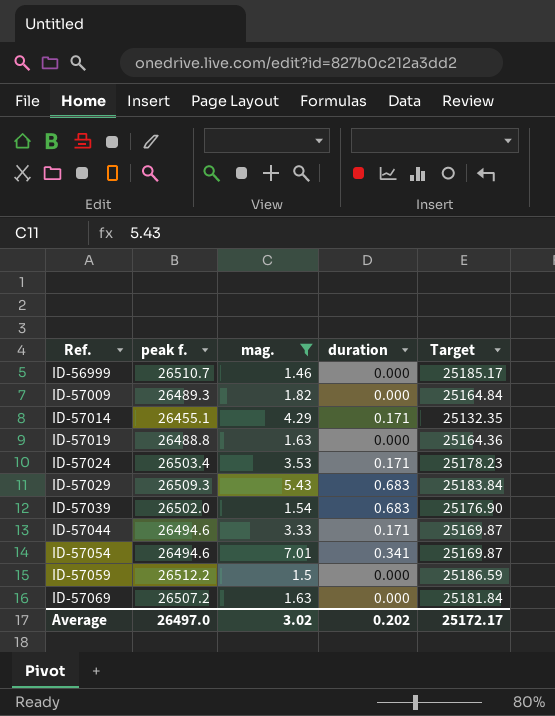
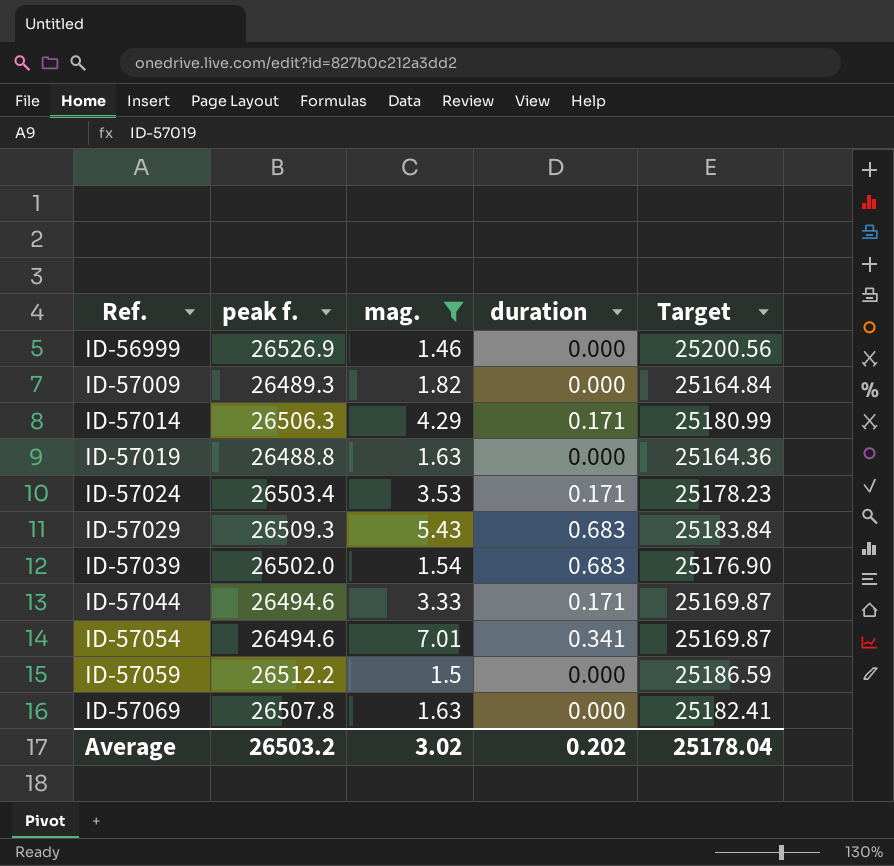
ID-56999 | peak f.: 26510.7 -> 26526.9
ID-56999 | Target: 25185.17 -> 25200.56
ID-57014 | peak f.: 26455.1 -> 26506.3
ID-57014 | Target: 25132.35 -> 25180.99
ID-57069 | peak f.: 26507.2 -> 26507.8
ID-57069 | Target: 25181.84 -> 25182.41
Average | peak f.: 26497.0 -> 26503.2
Average | Target: 25172.17 -> 25178.04

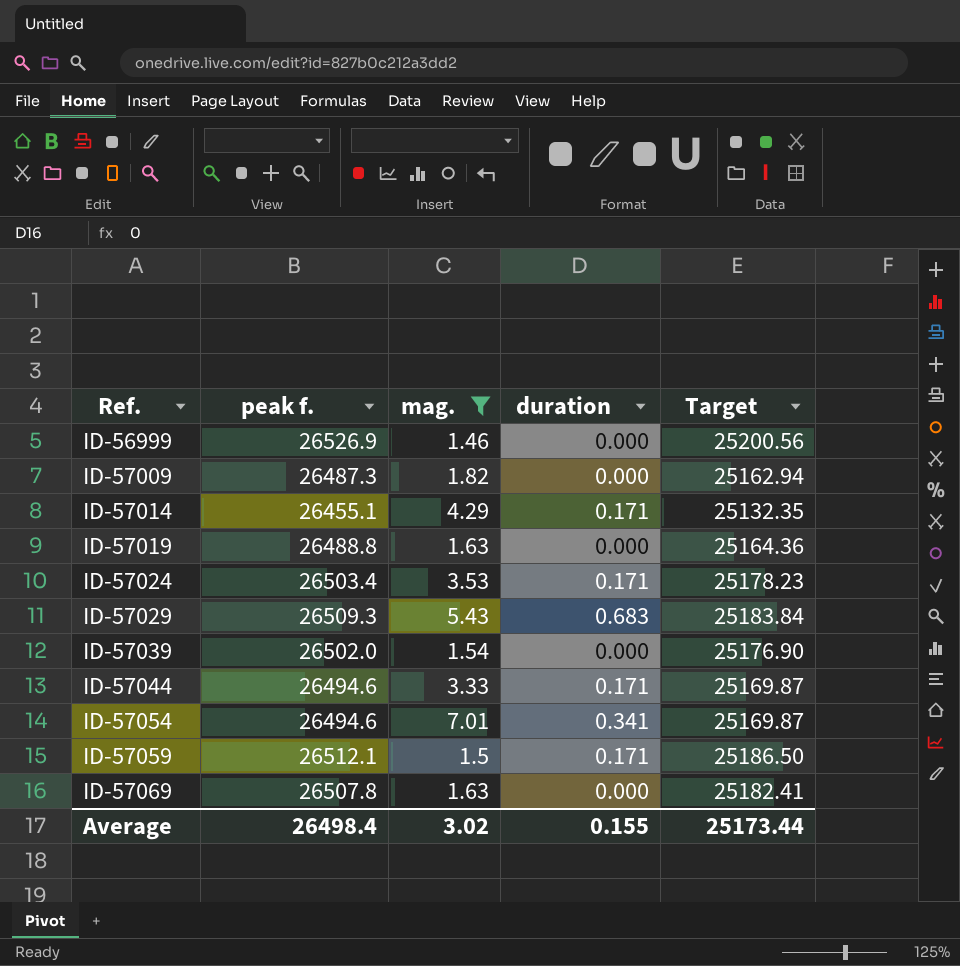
ID-57009 | peak f.: 26489.3 -> 26487.3
ID-57009 | Target: 25164.84 -> 25162.94
ID-57014 | peak f.: 26506.3 -> 26455.1
ID-57014 | Target: 25180.99 -> 25132.35
ID-57039 | duration: 0.683 -> 0.000
ID-57059 | peak f.: 26512.2 -> 26512.1
ID-57059 | duration: 0.000 -> 0.171
ID-57059 | Target: 25186.59 -> 25186.50
Average | peak f.: 26503.2 -> 26498.4
Average | duration: 0.202 -> 0.155
Average | Target: 25178.04 -> 25173.44

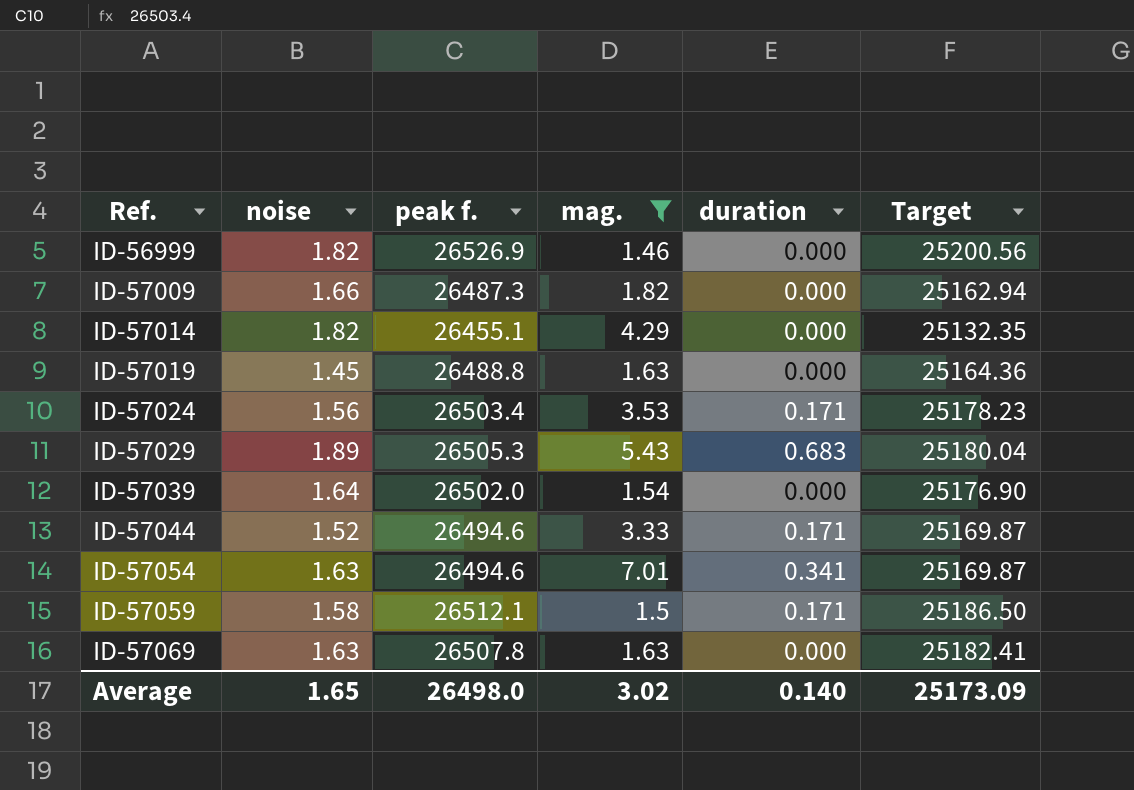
column noise | position: none -> 2
ID-57014 | duration: 0.171 -> 0.000
ID-57029 | peak f.: 26509.3 -> 26505.3
ID-57029 | Target: 25183.84 -> 25180.04
Average | peak f.: 26498.4 -> 26498.0
Average | duration: 0.155 -> 0.140
Average | Target: 25173.44 -> 25173.09

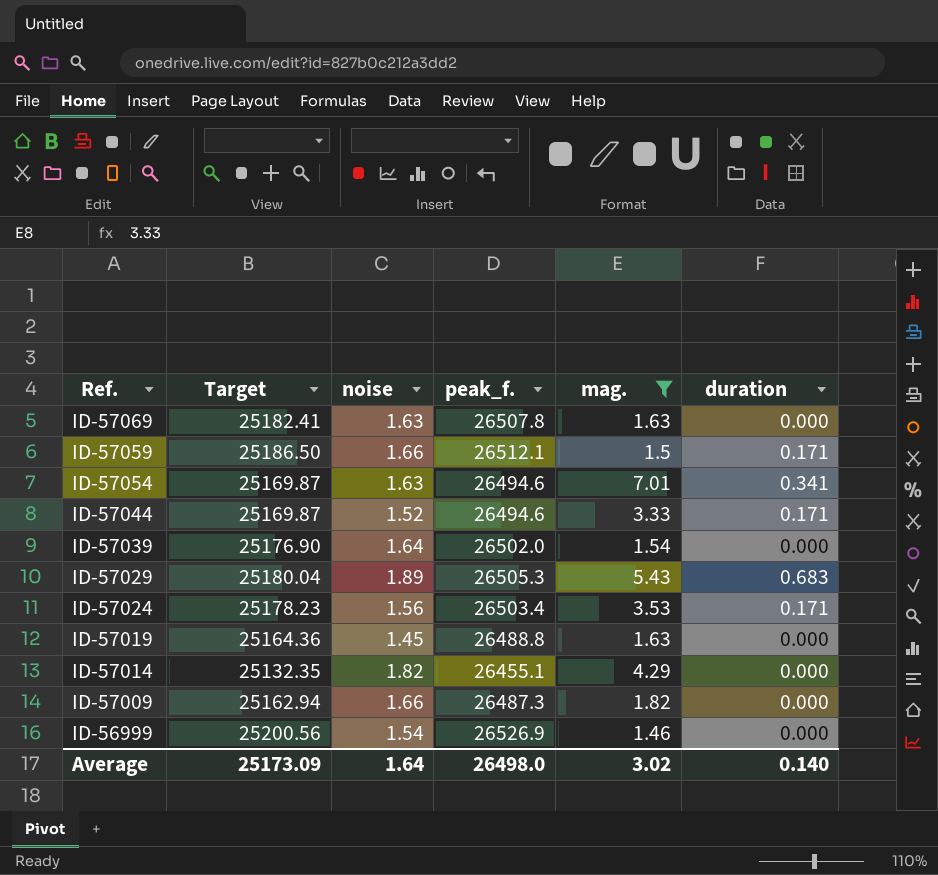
row order: Ref. ascending -> Ref. descending
column Target | position: 6 -> 2
column name: peak f. -> peak_f.
ID-57059 | noise: 1.58 -> 1.66
ID-56999 | noise: 1.82 -> 1.54
Average | noise: 1.65 -> 1.64

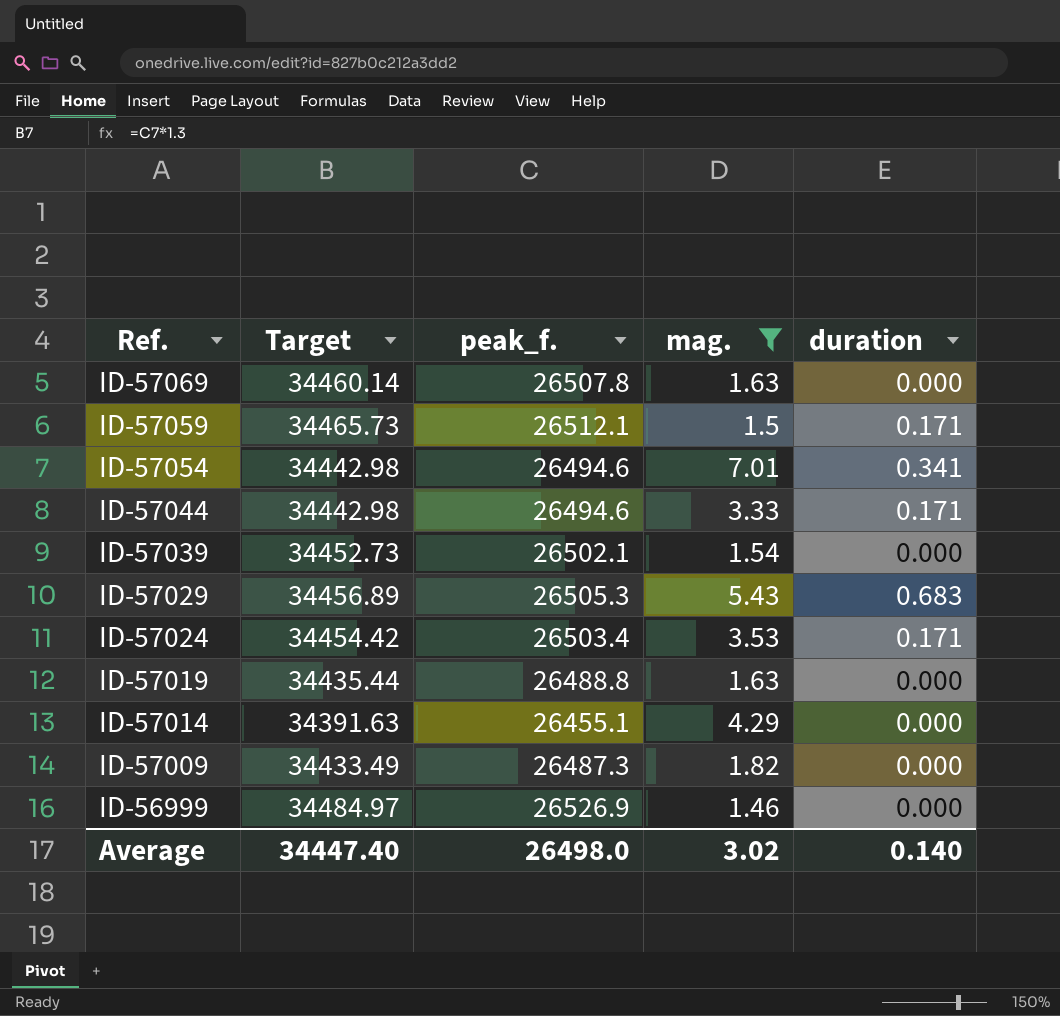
column noise | position: 3 -> none
column Target | formula: [peak_f.] * 0.95 -> [peak_f.] * 1.3
ID-57039 | peak_f.: 26502.0 -> 26502.1
Average | Target: 25173.09 -> 34447.40

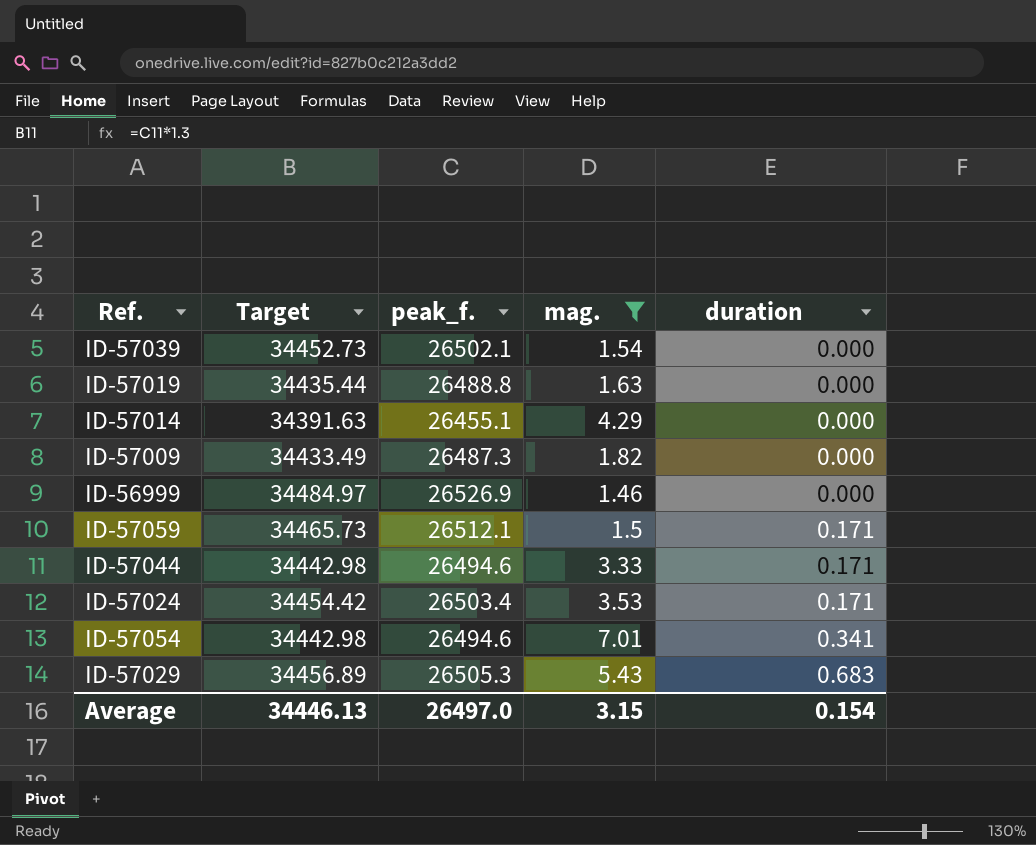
row order: Ref. descending -> duration ascending
row ID-57069: 34460.14 | 26507.8 | 1.63 | 0.000 -> none
Average | Target: 34447.40 -> 34446.13
Average | peak_f.: 26498.0 -> 26497.0
Average | mag.: 3.02 -> 3.15
Average | duration: 0.140 -> 0.154

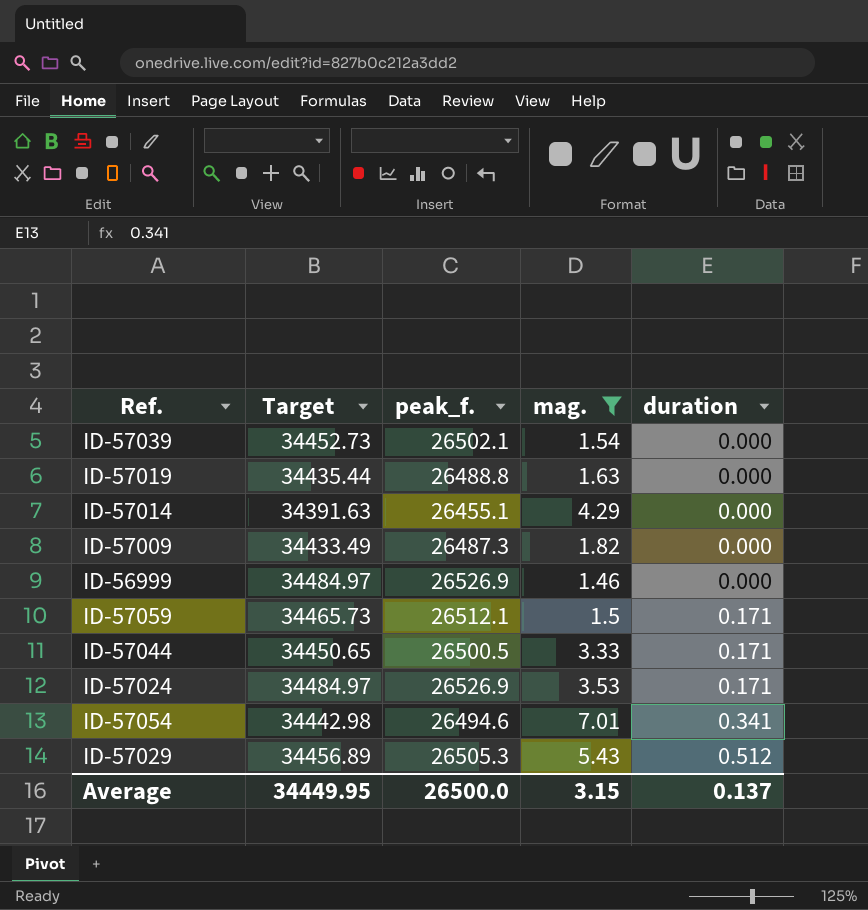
ID-57044 | Target: 34442.98 -> 34450.65
ID-57044 | peak_f.: 26494.6 -> 26500.5
ID-57024 | Target: 34454.42 -> 34484.97
ID-57024 | peak_f.: 26503.4 -> 26526.9
ID-57029 | duration: 0.683 -> 0.512
Average | Target: 34446.13 -> 34449.95
Average | peak_f.: 26497.0 -> 26500.0
Average | duration: 0.154 -> 0.137

